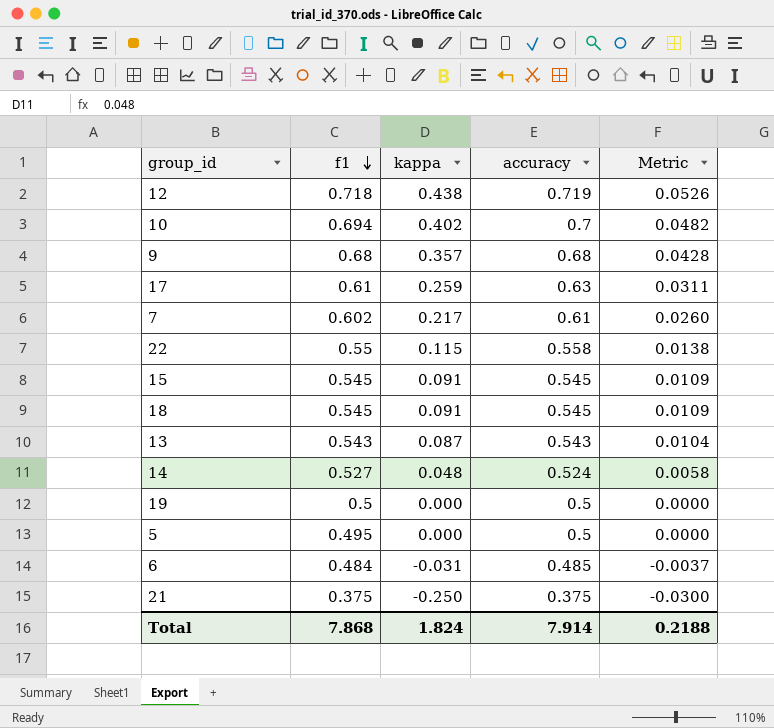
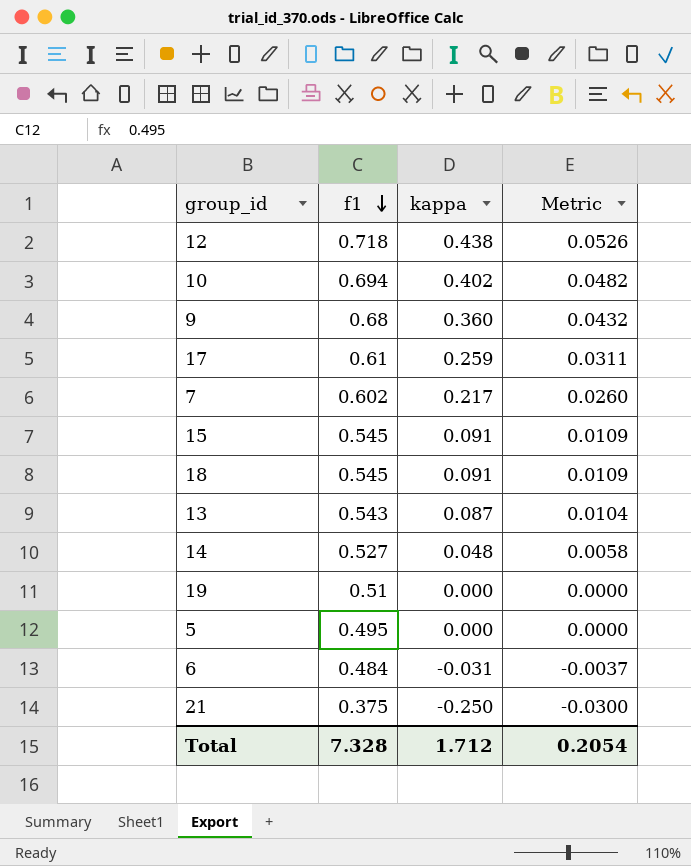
column accuracy | position: 4 -> none
row 22: 0.55 | 0.115 | 0.558 | 0.0138 -> none
9 | kappa: 0.357 -> 0.360
9 | Metric: 0.0428 -> 0.0432
19 | f1: 0.5 -> 0.51
Total | f1: 7.868 -> 7.328
Total | kappa: 1.824 -> 1.712
Total | Metric: 0.2188 -> 0.2054

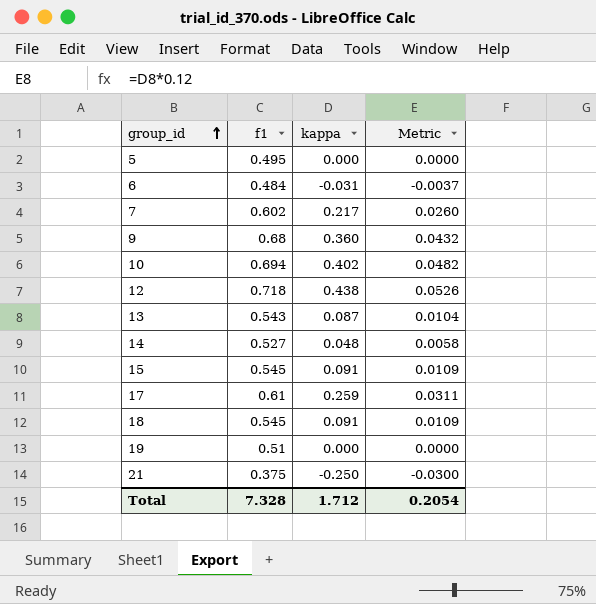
row order: f1 descending -> group_id ascending

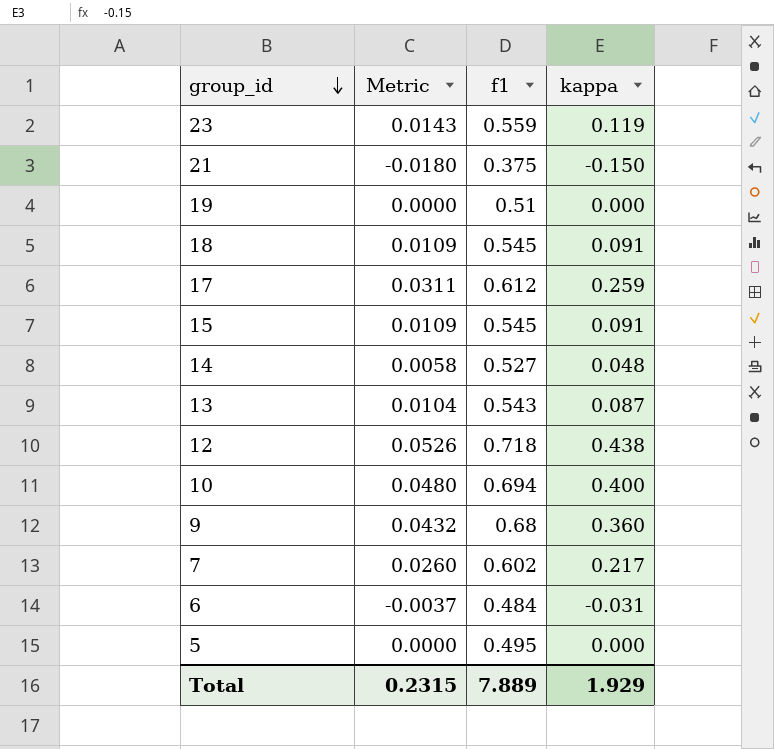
row order: group_id ascending -> group_id descending
column Metric | position: 4 -> 2
row 23: none -> 0.0143 | 0.559 | 0.119
21 | Metric: -0.0300 -> -0.0180
21 | kappa: -0.250 -> -0.150
17 | f1: 0.61 -> 0.612
10 | Metric: 0.0482 -> 0.0480
10 | kappa: 0.402 -> 0.400
Total | Metric: 0.2054 -> 0.2315
Total | f1: 7.328 -> 7.889
Total | kappa: 1.712 -> 1.929

